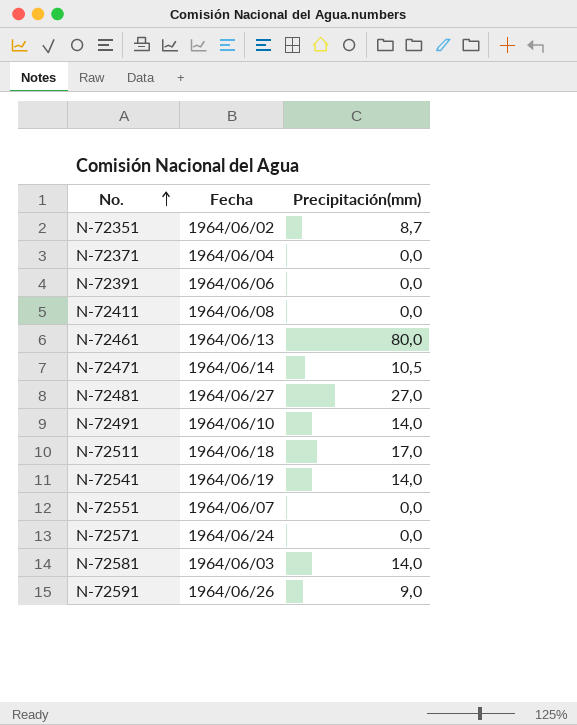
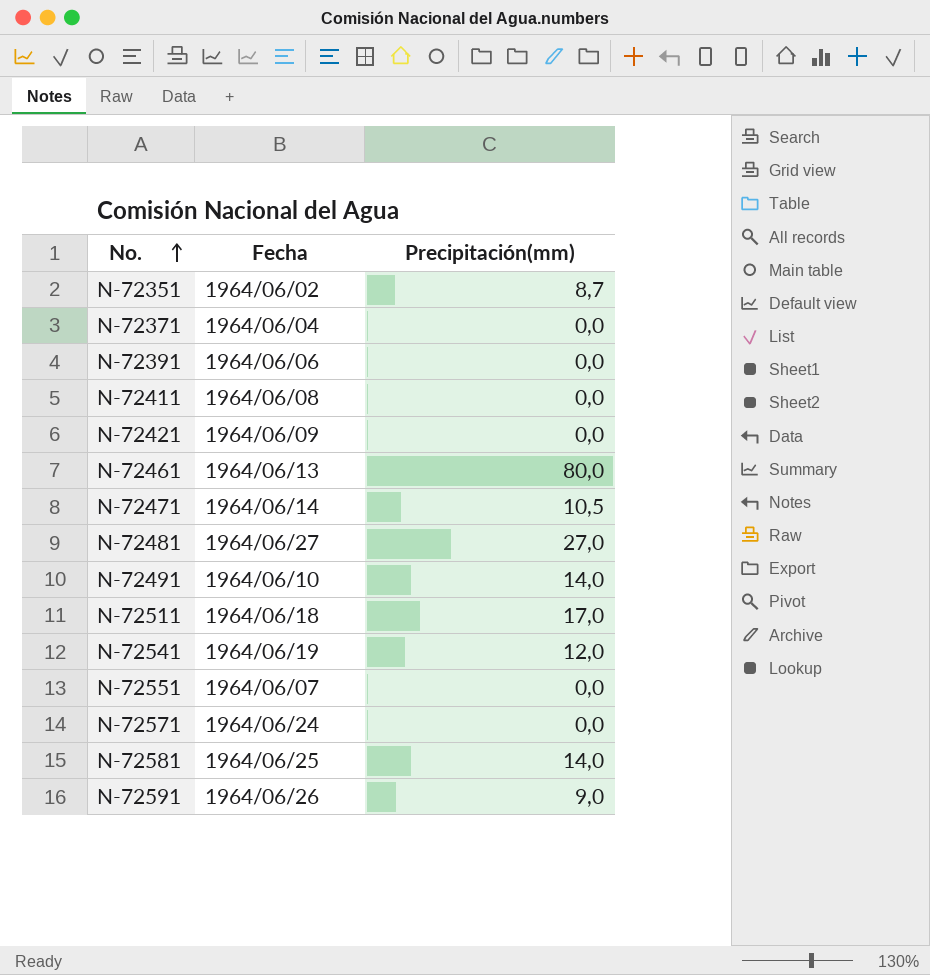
row N-72421: none -> 1964/06/09 | 0,0
N-72541 | Precipitación(mm): 14,0 -> 12,0
N-72581 | Fecha: 1964/06/03 -> 1964/06/25

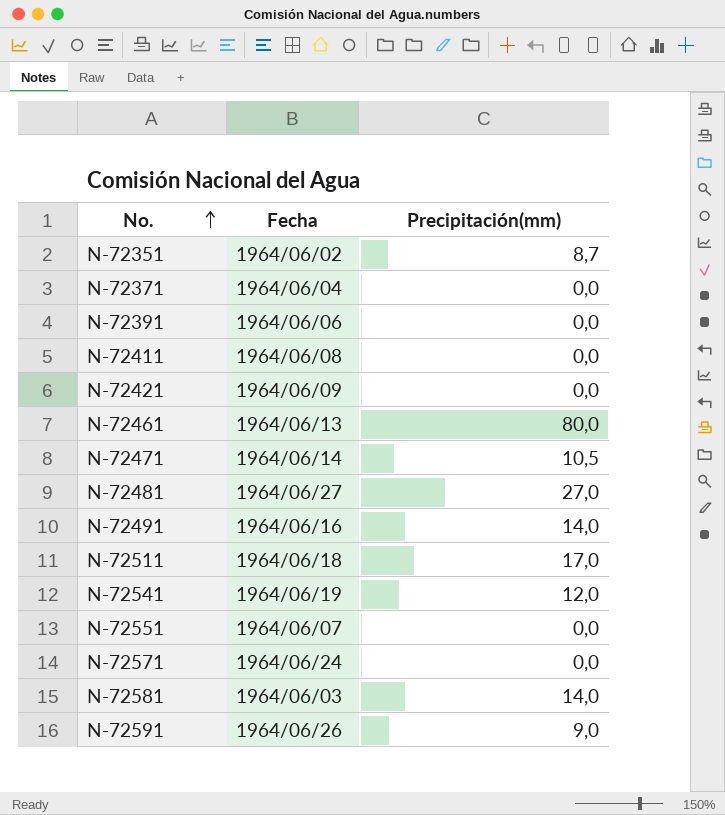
N-72491 | Fecha: 1964/06/10 -> 1964/06/16
N-72581 | Fecha: 1964/06/25 -> 1964/06/03

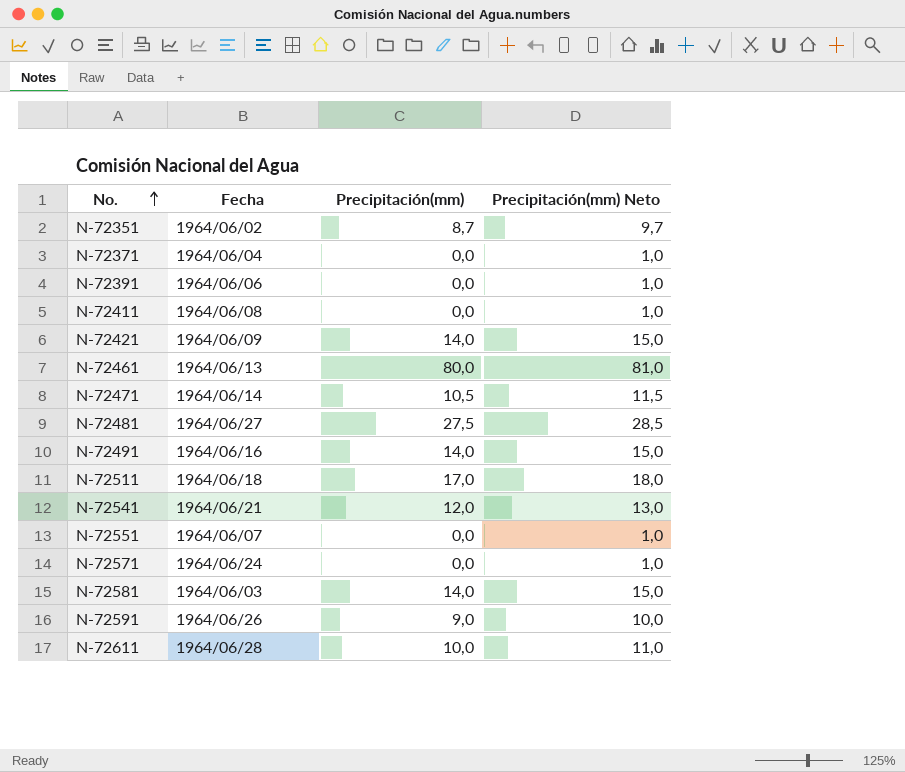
column Precipitación(mm) Neto | formula: none -> [Precipitación(mm)] + 1
N-72421 | Precipitación(mm): 0,0 -> 14,0
N-72481 | Precipitación(mm): 27,0 -> 27,5
N-72541 | Fecha: 1964/06/19 -> 1964/06/21
row N-72611: none -> 1964/06/28 | 10,0 | 11,0

